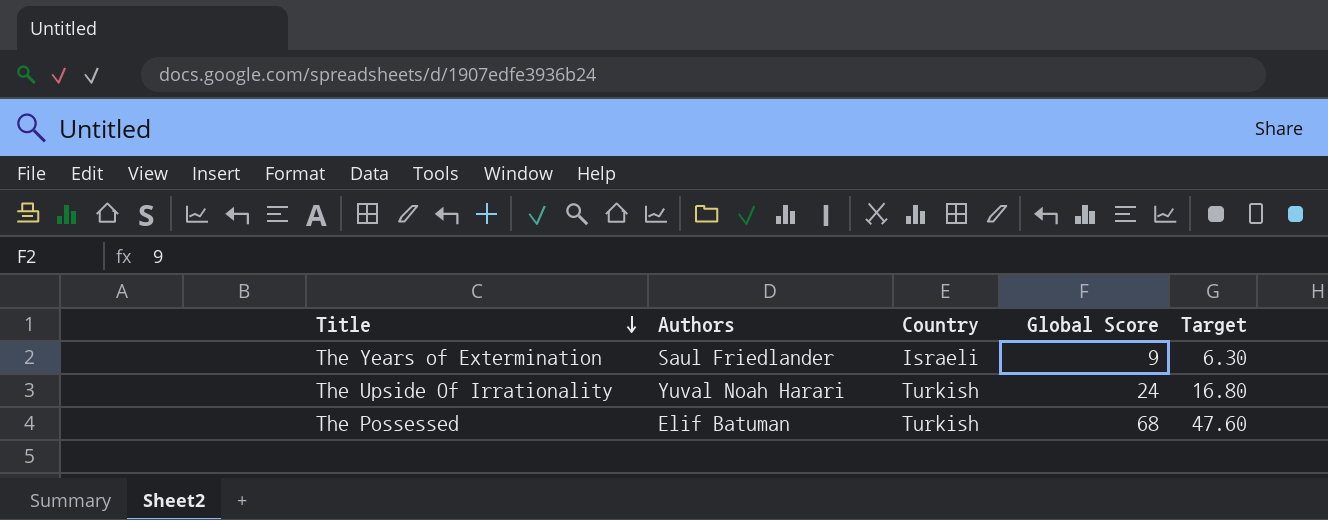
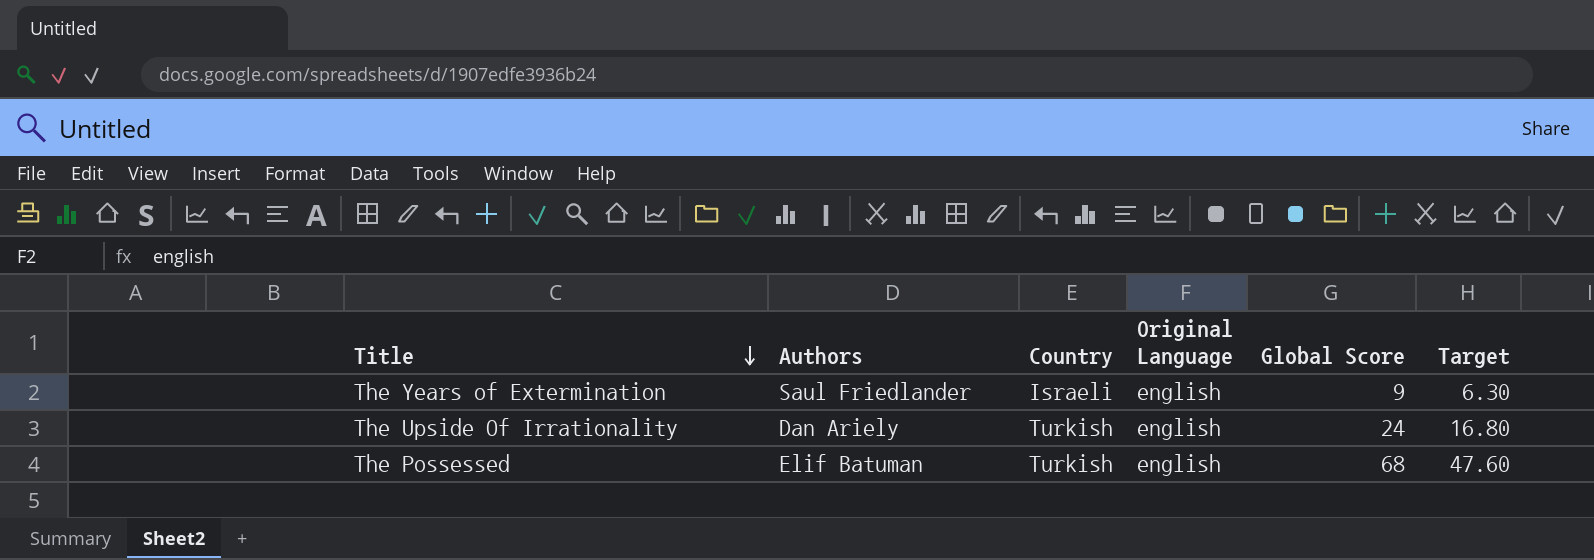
column Original Language | position: none -> 4
The Upside Of Irrationality | Authors: Yuval Noah Harari -> Dan Ariely

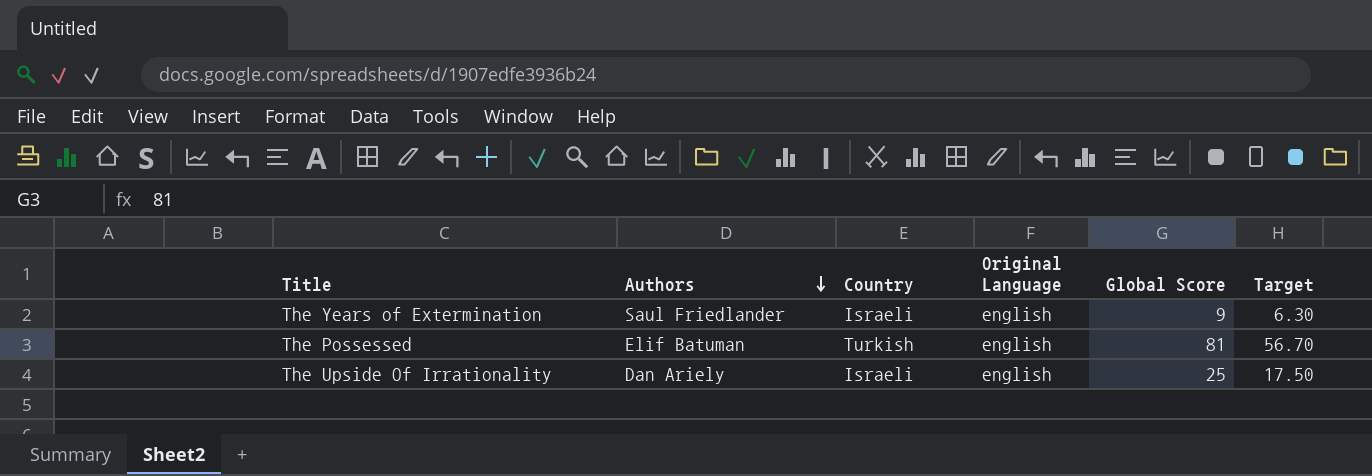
row order: Title descending -> Authors descending
The Possessed | Global Score: 68 -> 81
The Possessed | Target: 47.60 -> 56.70
The Upside Of Irrationality | Country: Turkish -> Israeli
The Upside Of Irrationality | Global Score: 24 -> 25
The Upside Of Irrationality | Target: 16.80 -> 17.50

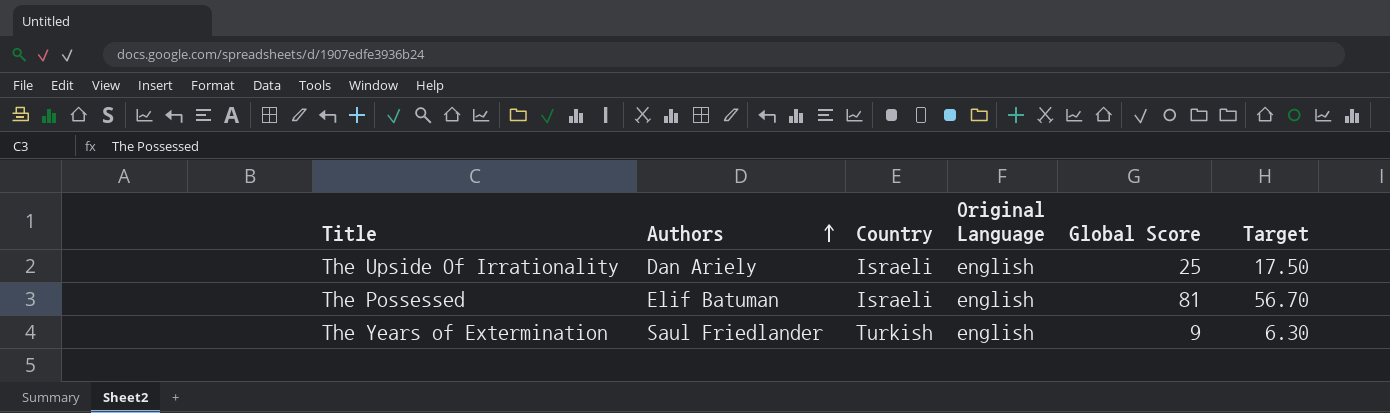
row order: Authors descending -> Authors ascending
The Possessed | Country: Turkish -> Israeli
The Years of Extermination | Country: Israeli -> Turkish

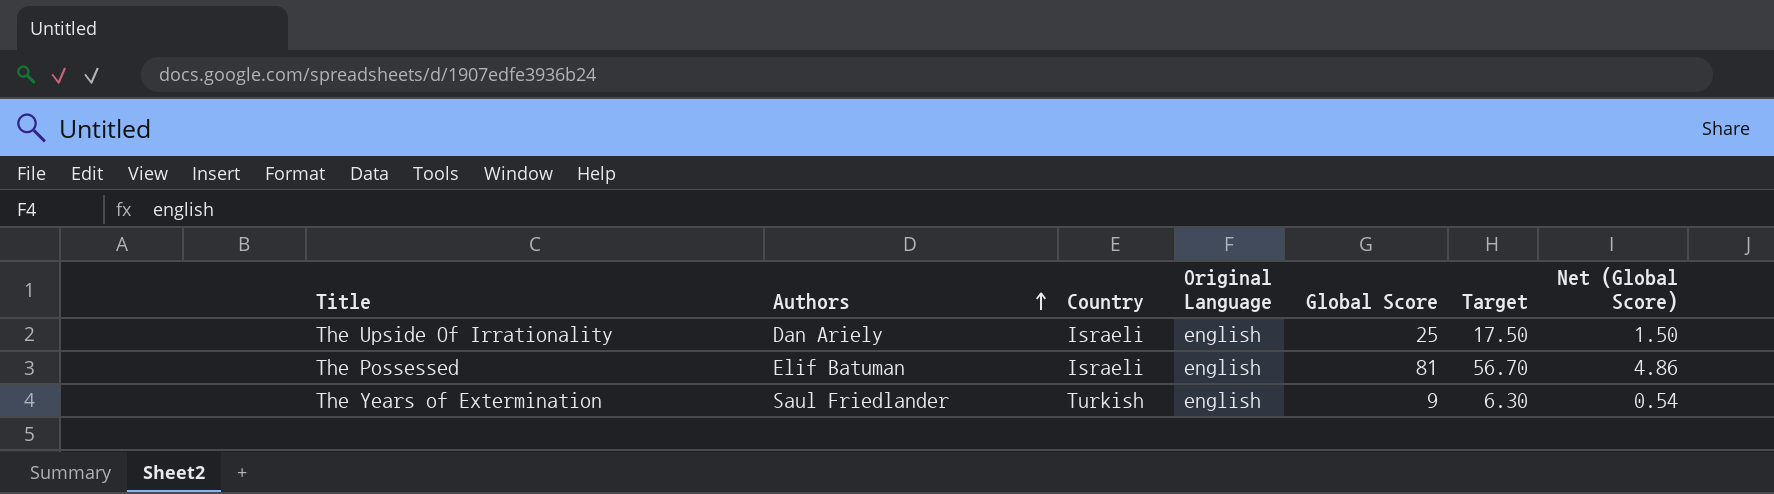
column Net (Global Score) | formula: none -> [Global Score] * 0.06

